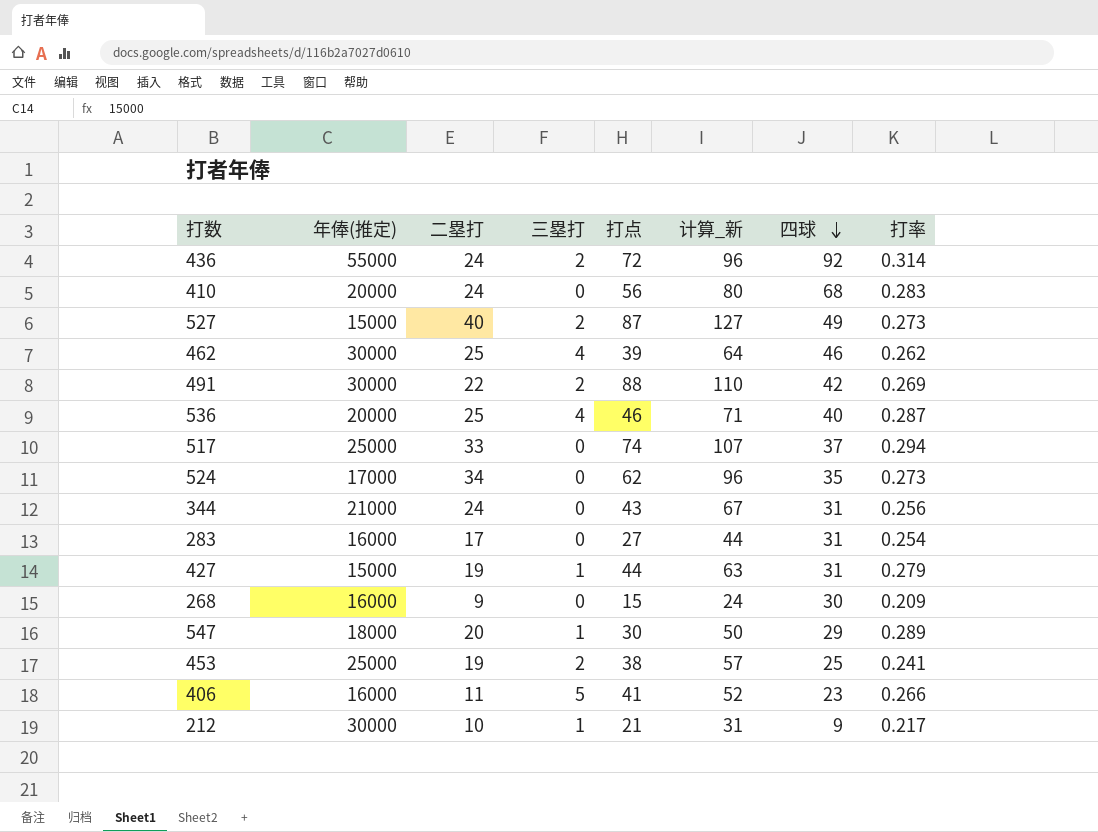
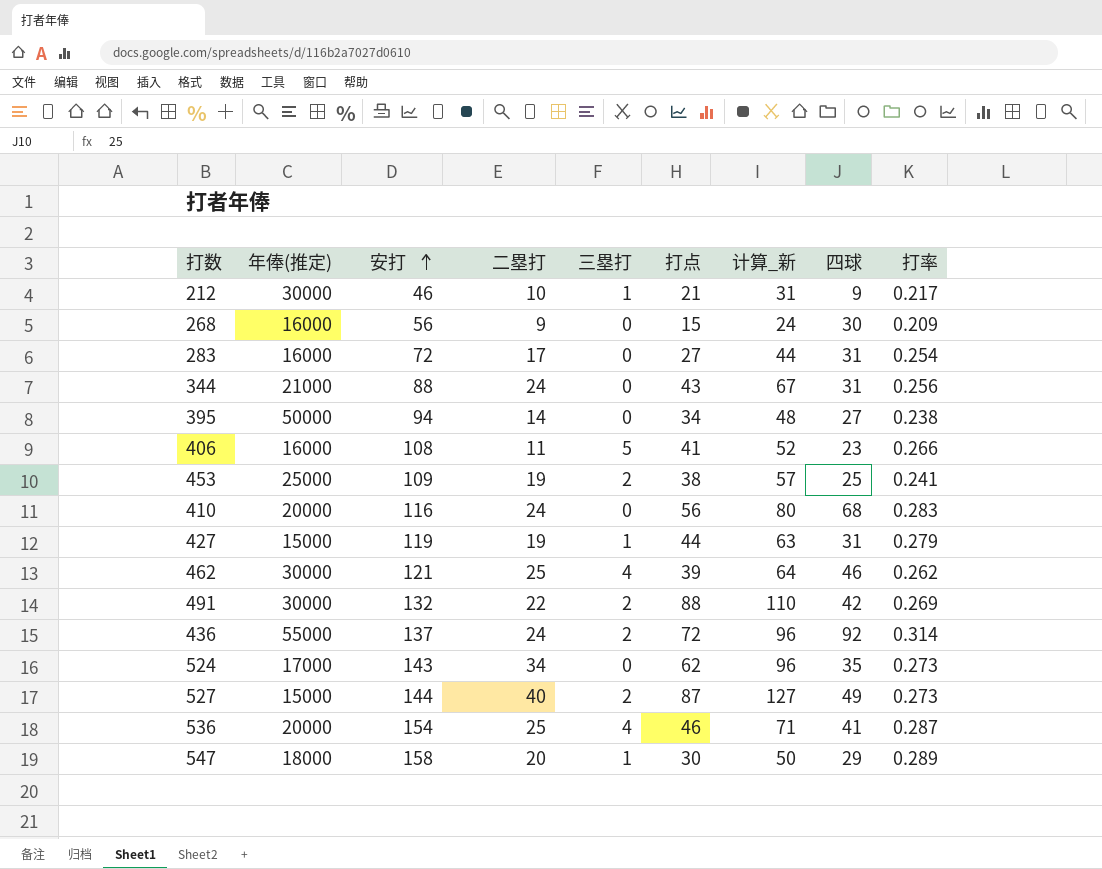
row order: 四球 descending -> 安打 ascending
column 安打 | position: none -> 3
row 517: 25000 | 33 | 0 | 74 | 107 | 37 | 0.294 -> none
row 395: none -> 50000 | 94 | 14 | 0 | 34 | 48 | 27 | 0.238
536 | 四球: 40 -> 41

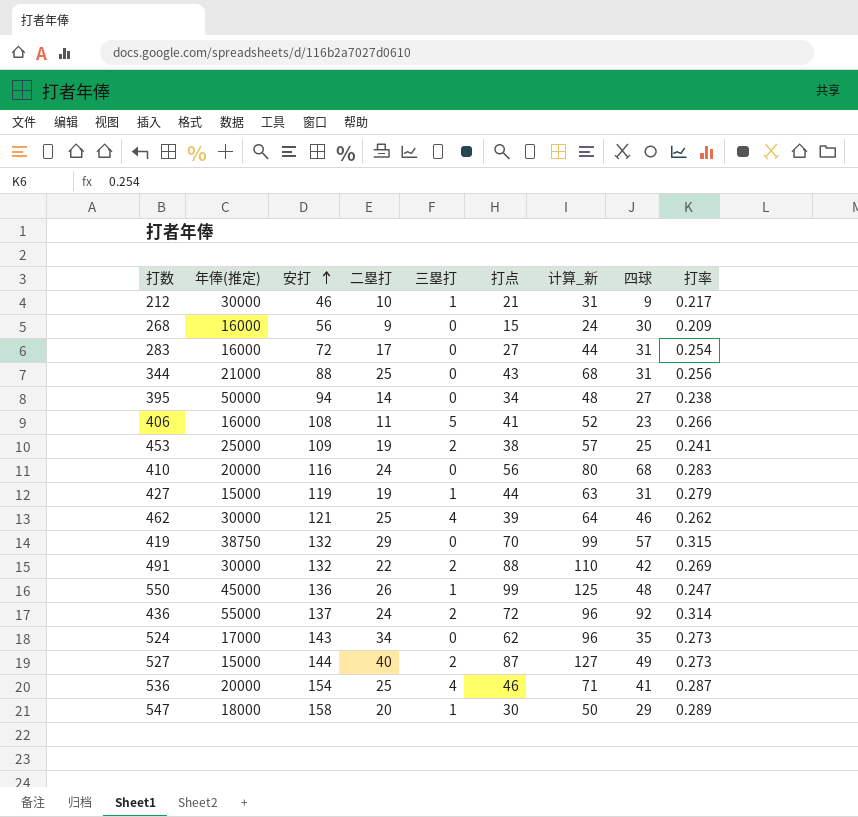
344 | 二塁打: 24 -> 25
344 | 计算_新: 67 -> 68
row 419: none -> 38750 | 132 | 29 | 0 | 70 | 99 | 57 | 0.315
row 550: none -> 45000 | 136 | 26 | 1 | 99 | 125 | 48 | 0.247

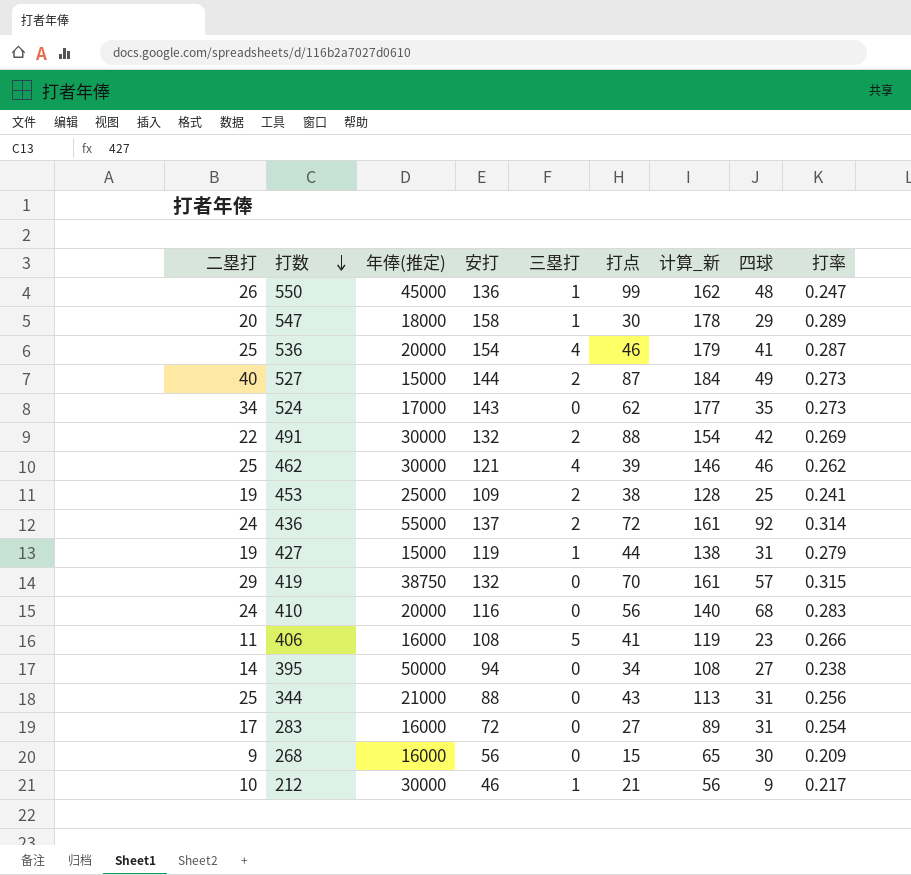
row order: 安打 ascending -> 打数 descending
column 二塁打 | position: 4 -> 1
column 计算_新 | formula: [二塁打] + [打点] -> [二塁打] + [安打]

